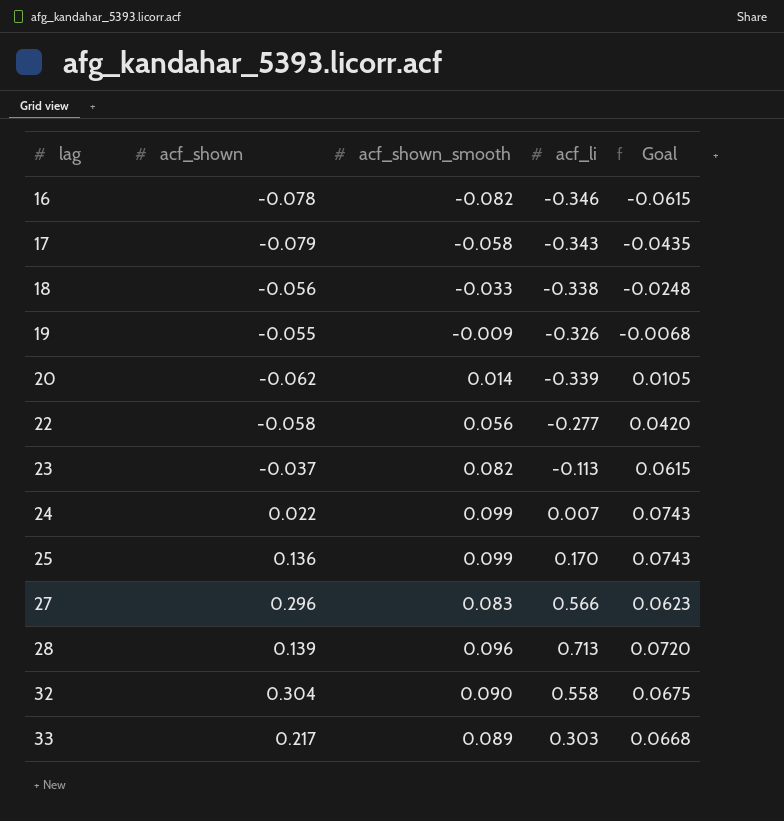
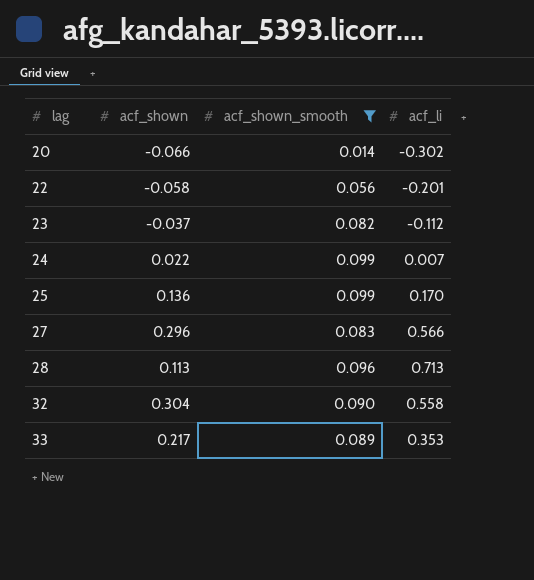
filter: none -> acf_shown_smooth >= 0.014
column Goal | formula: [acf_shown_smooth] * 0.75 -> none
20 | acf_shown: -0.062 -> -0.066
20 | acf_li: -0.339 -> -0.302
22 | acf_li: -0.277 -> -0.201
23 | acf_li: -0.113 -> -0.112
28 | acf_shown: 0.139 -> 0.113
33 | acf_li: 0.303 -> 0.353

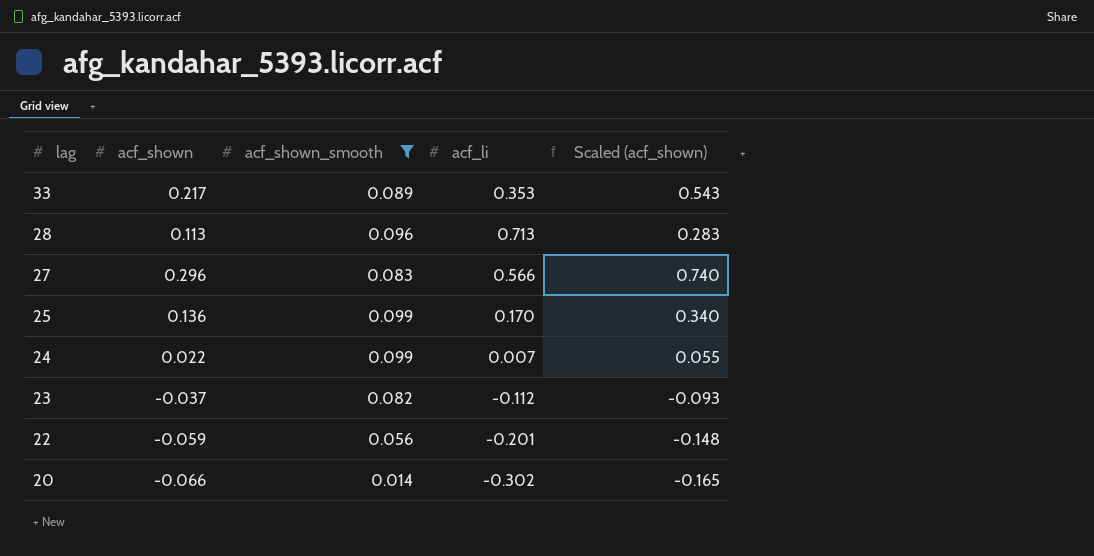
row order: lag ascending -> lag descending
column Scaled (acf_shown) | formula: none -> [acf_shown] * 2.5
row 32: 0.304 | 0.090 | 0.558 -> none
22 | acf_shown: -0.058 -> -0.059

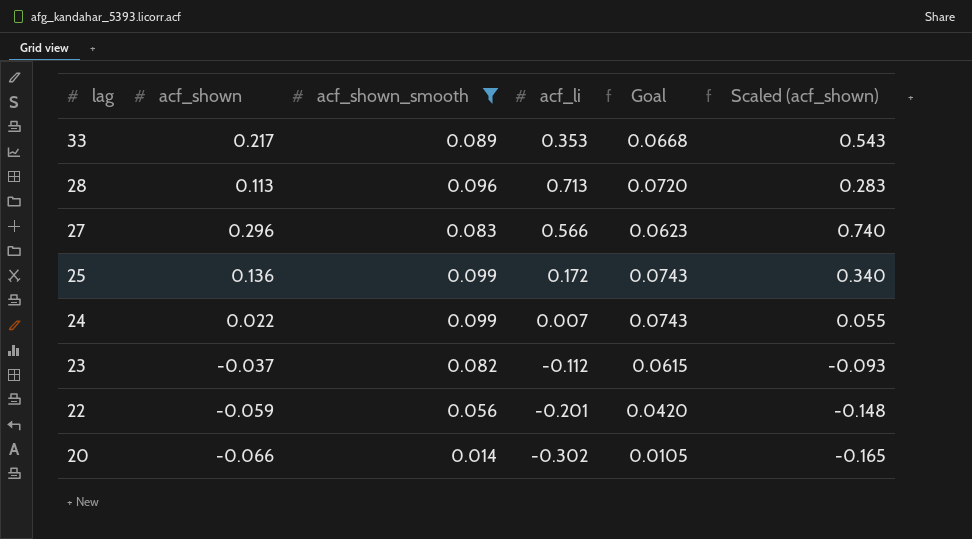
column Goal | formula: none -> [acf_shown_smooth] * 0.75
25 | acf_li: 0.170 -> 0.172

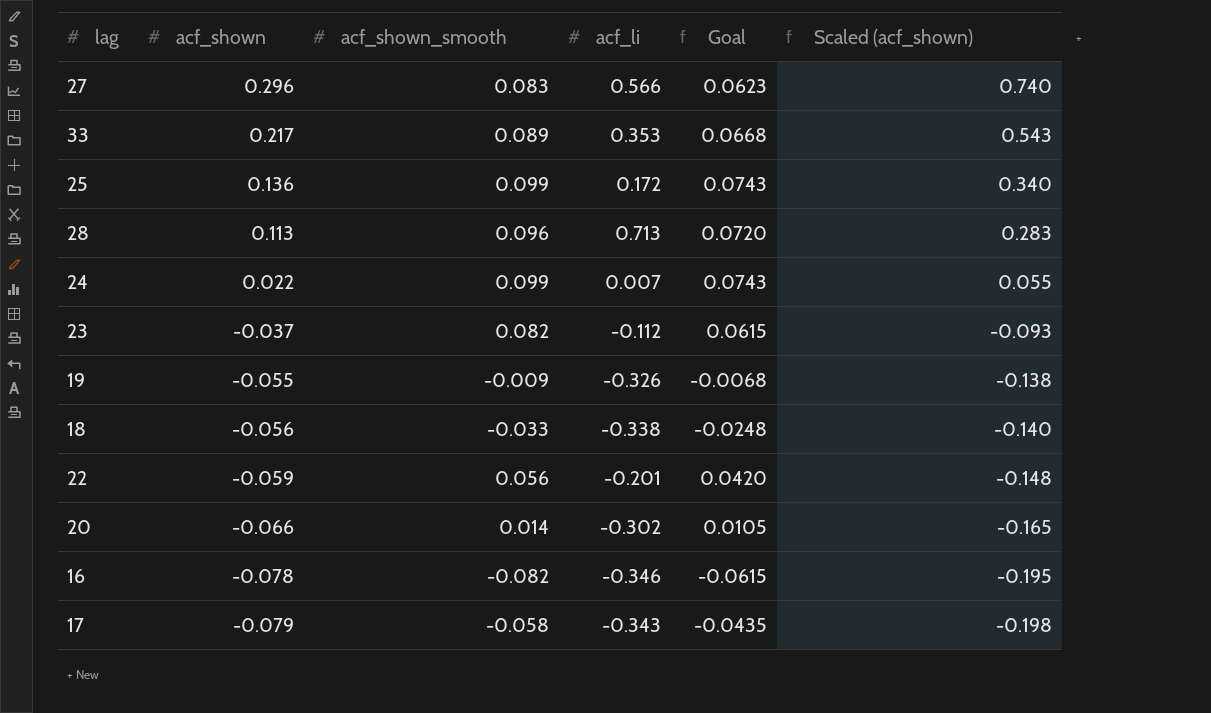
filter: acf_shown_smooth >= 0.014 -> none
row order: lag descending -> acf_shown descending

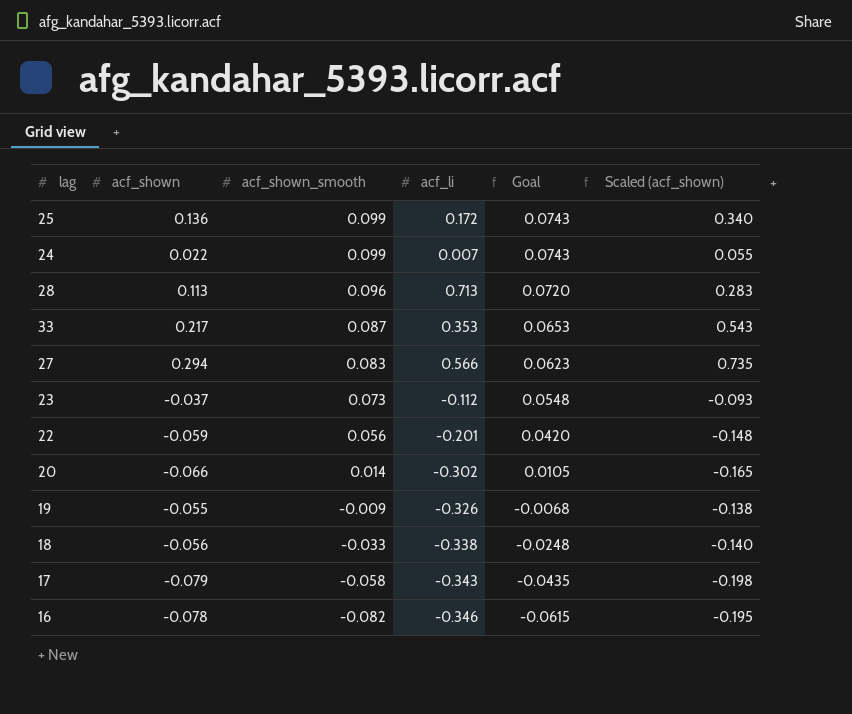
row order: acf_shown descending -> acf_shown_smooth descending
33 | acf_shown_smooth: 0.089 -> 0.087
33 | Goal: 0.0668 -> 0.0653
27 | acf_shown: 0.296 -> 0.294
27 | Scaled (acf_shown): 0.740 -> 0.735
23 | acf_shown_smooth: 0.082 -> 0.073
23 | Goal: 0.0615 -> 0.0548

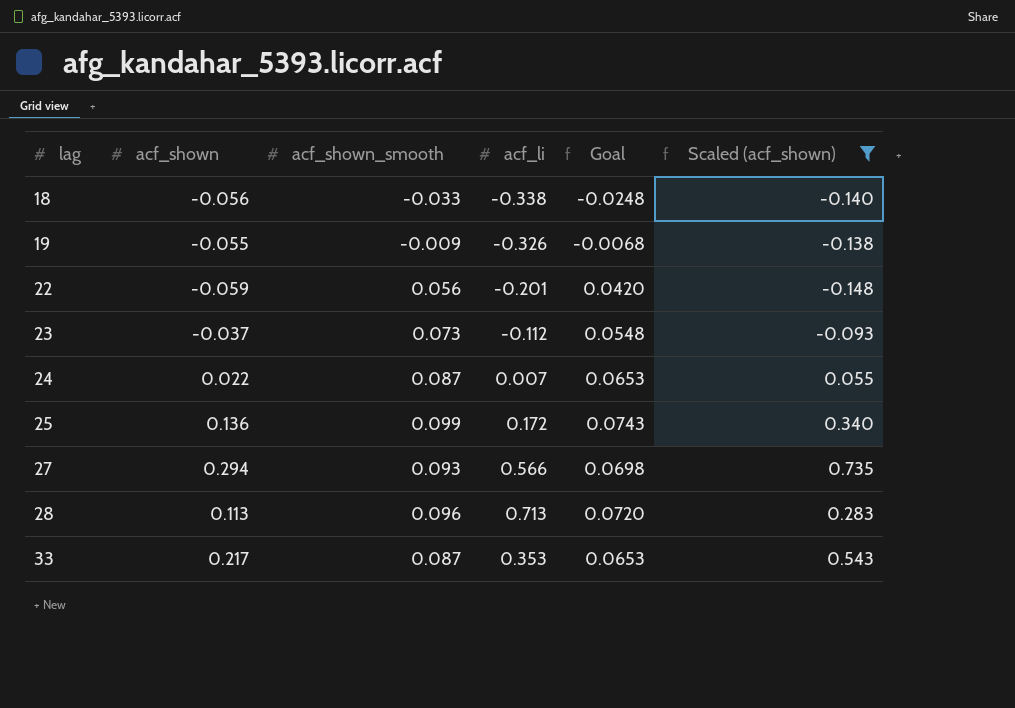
filter: none -> Scaled (acf_shown) >= -0.148
row order: acf_shown_smooth descending -> lag ascending
24 | acf_shown_smooth: 0.099 -> 0.087
24 | Goal: 0.0743 -> 0.0653
27 | acf_shown_smooth: 0.083 -> 0.093
27 | Goal: 0.0623 -> 0.0698

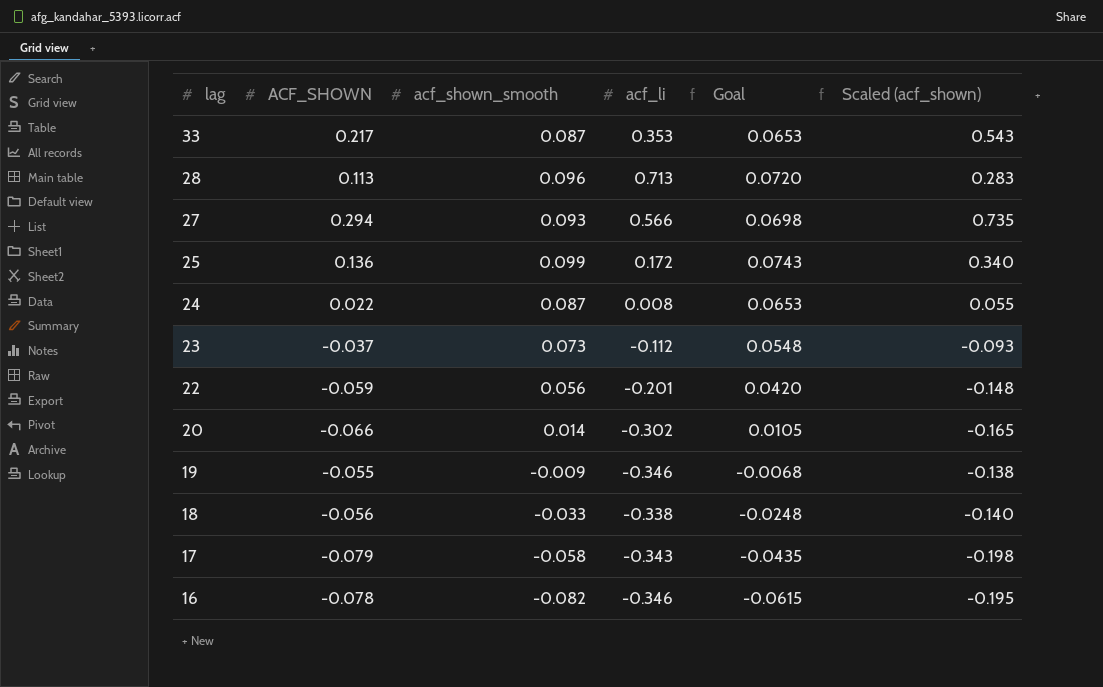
filter: Scaled (acf_shown) >= -0.148 -> none
row order: lag ascending -> lag descending
column name: acf_shown -> ACF_SHOWN
24 | acf_li: 0.007 -> 0.008
19 | acf_li: -0.326 -> -0.346

